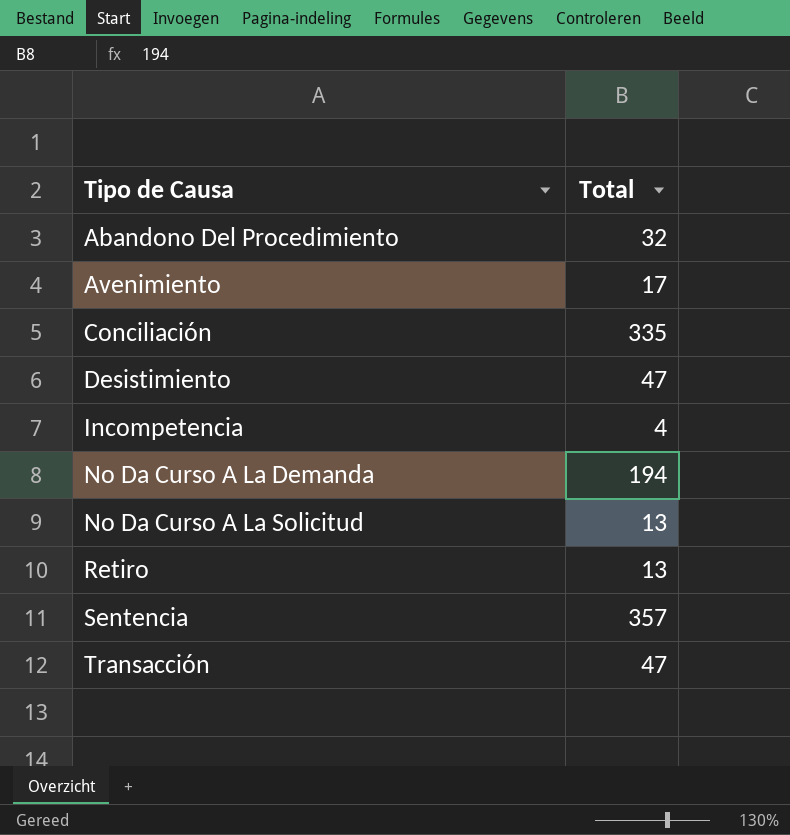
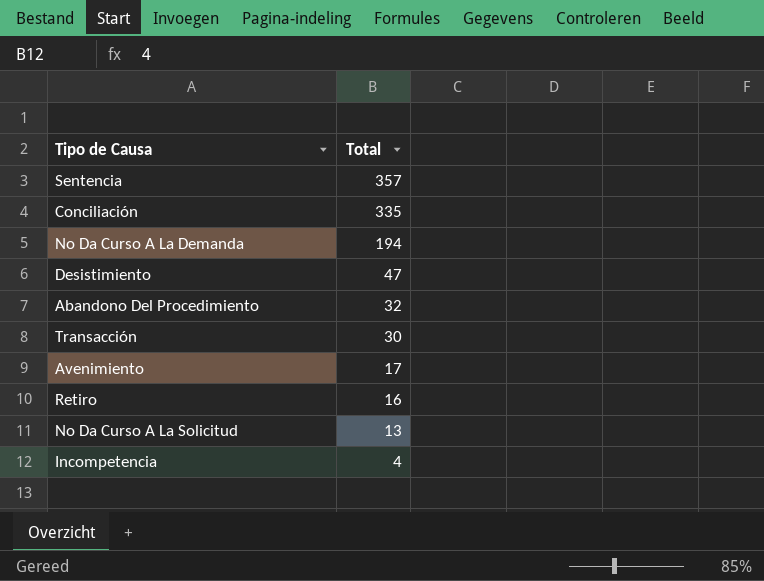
row order: Tipo de Causa ascending -> Total descending
Transacción | Total: 47 -> 30
Retiro | Total: 13 -> 16

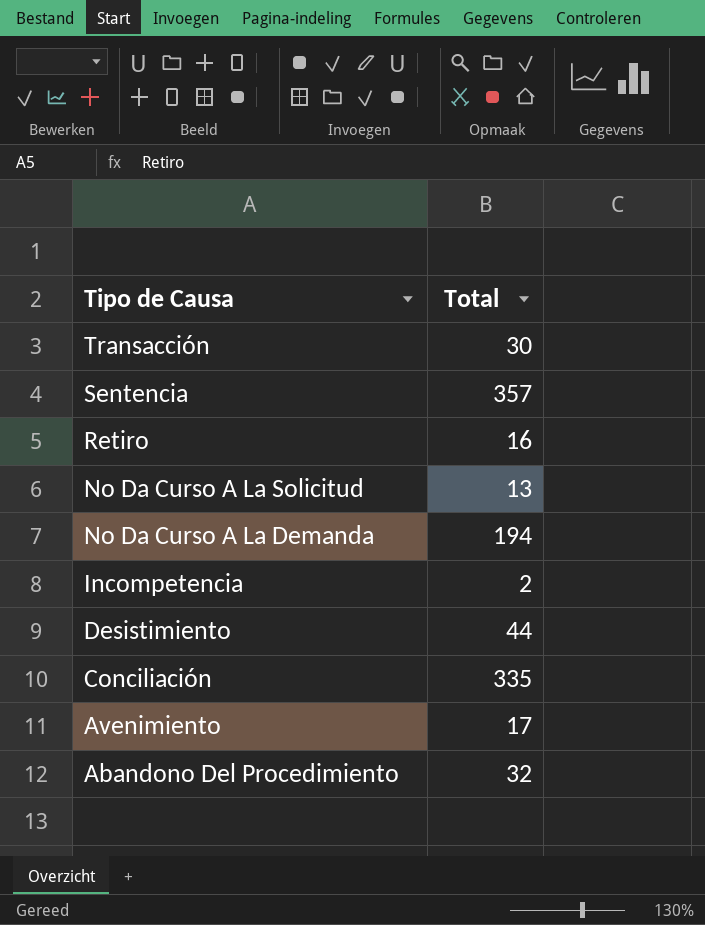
row order: Total descending -> Tipo de Causa descending
Incompetencia | Total: 4 -> 2
Desistimiento | Total: 47 -> 44

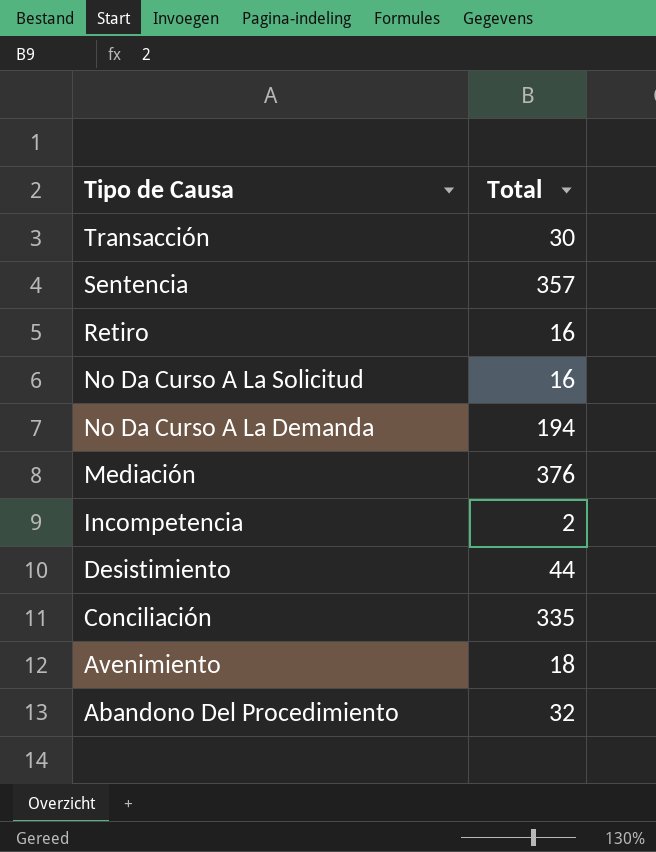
No Da Curso A La Solicitud | Total: 13 -> 16
row Mediación: none -> 376
Avenimiento | Total: 17 -> 18

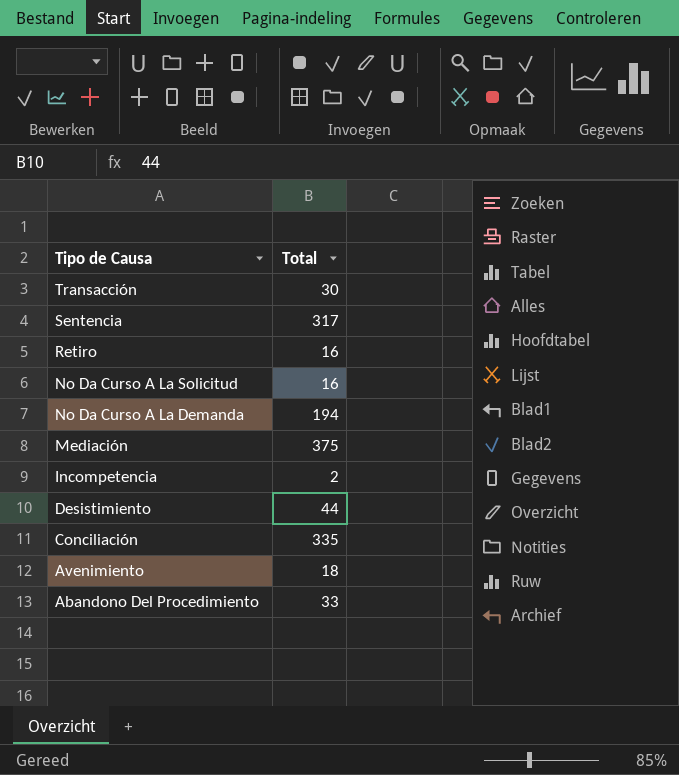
Sentencia | Total: 357 -> 317
Mediación | Total: 376 -> 375
Abandono Del Procedimiento | Total: 32 -> 33

